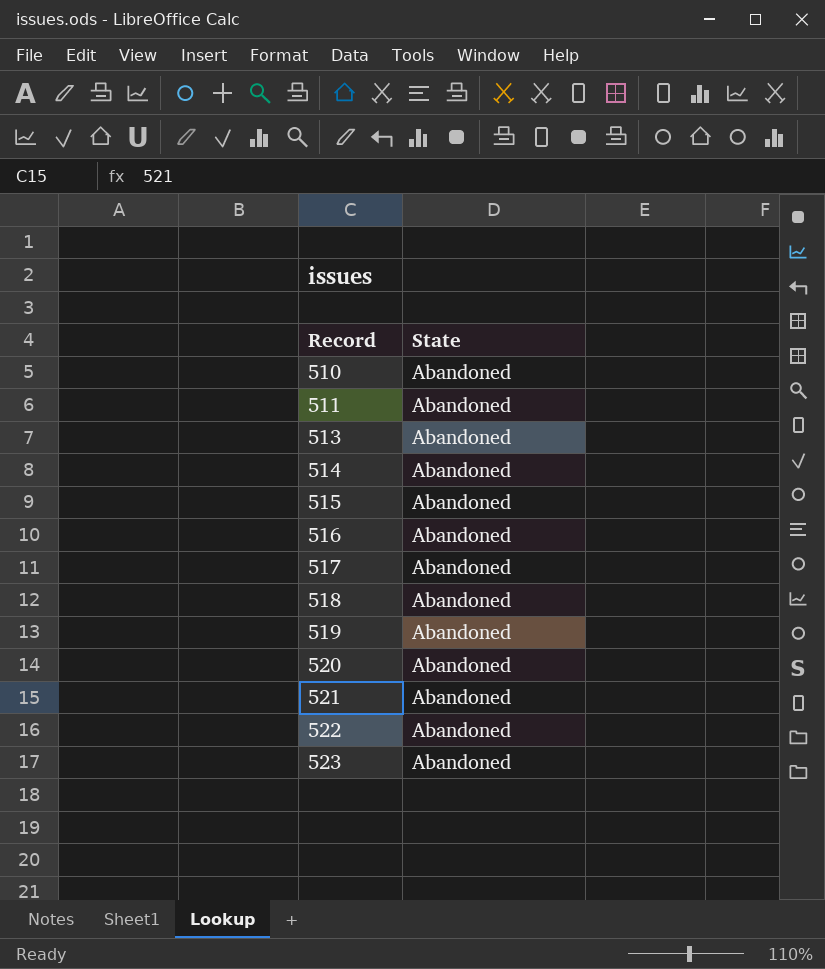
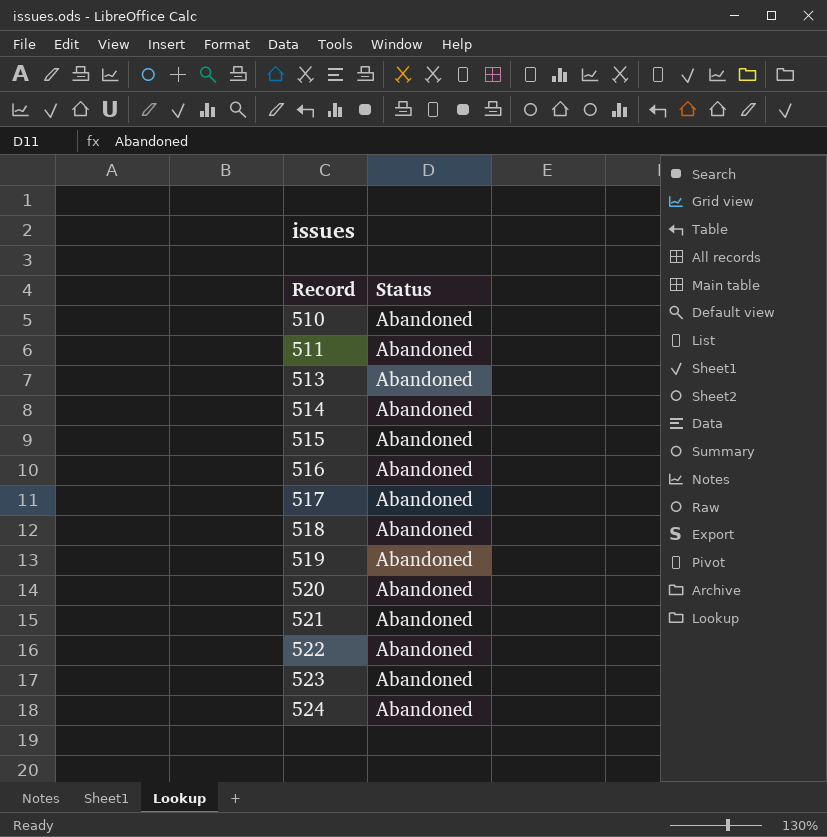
column name: State -> Status
row 524: none -> Abandoned

